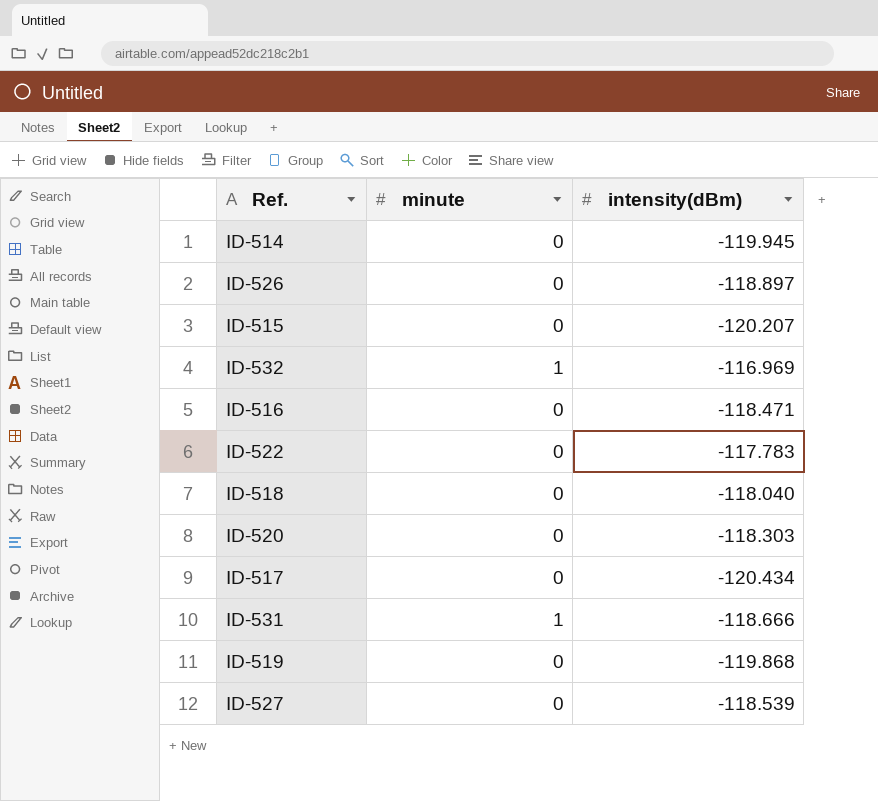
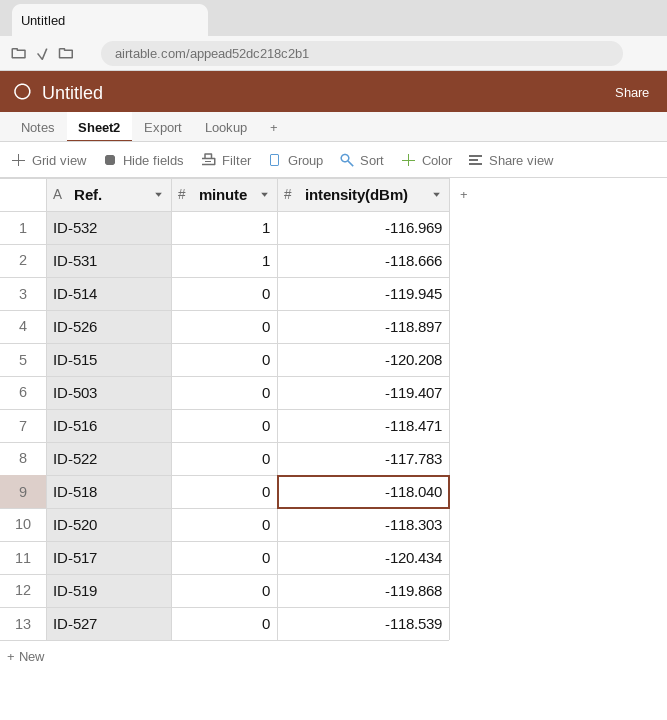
row order: none -> minute descending
ID-515 | intensity(dBm): -120.207 -> -120.208
row ID-503: none -> 0 | -119.407

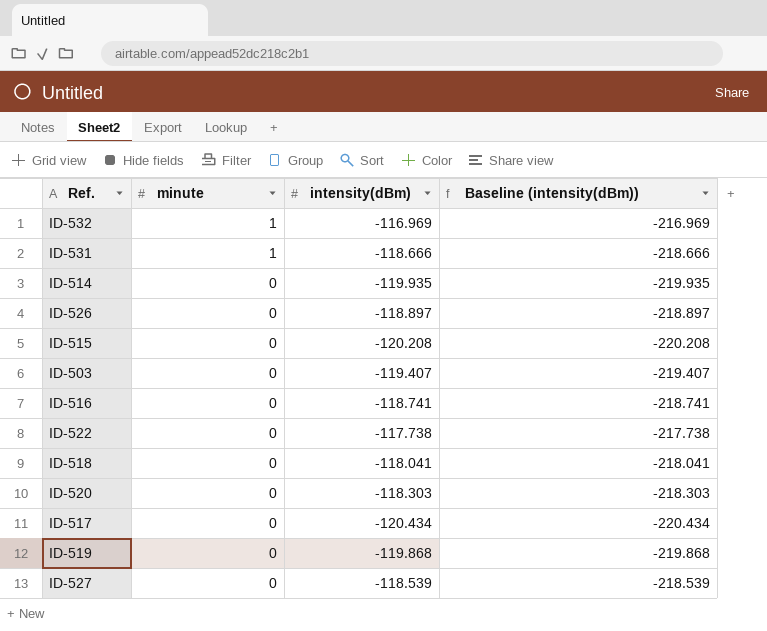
column Baseline (intensity(dBm)) | formula: none -> [intensity(dBm)] - 100
ID-514 | intensity(dBm): -119.945 -> -119.935
ID-516 | intensity(dBm): -118.471 -> -118.741
ID-522 | intensity(dBm): -117.783 -> -117.738
ID-518 | intensity(dBm): -118.040 -> -118.041

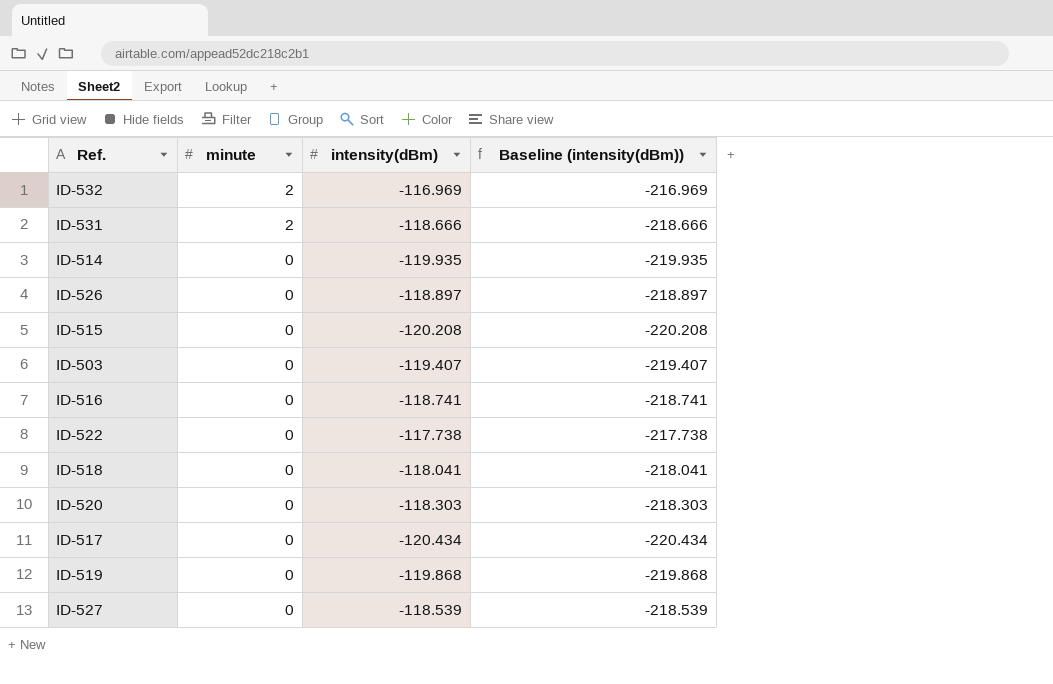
ID-532 | minute: 1 -> 2
ID-531 | minute: 1 -> 2

